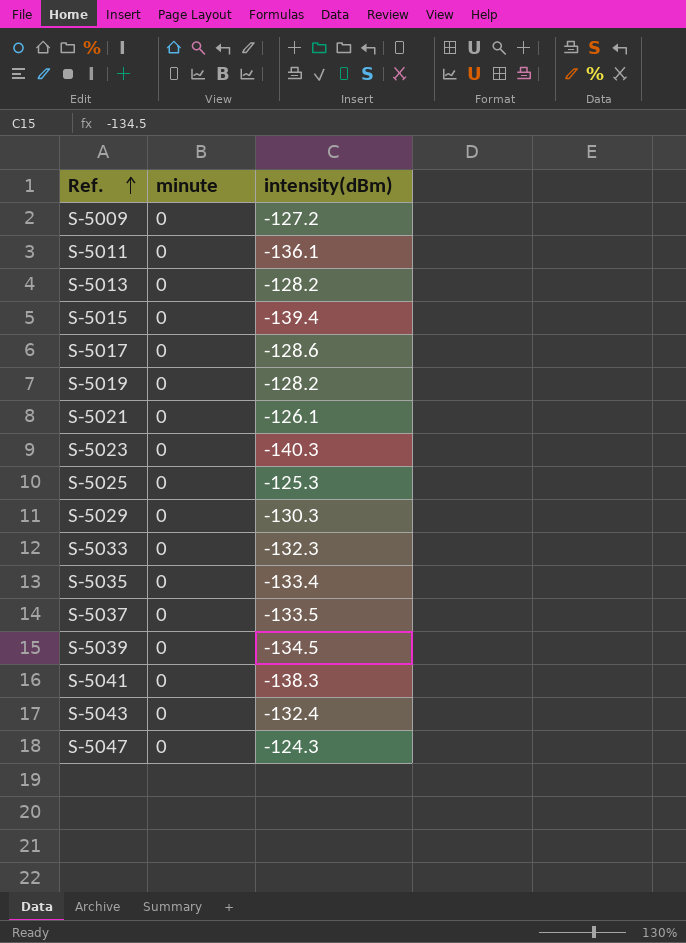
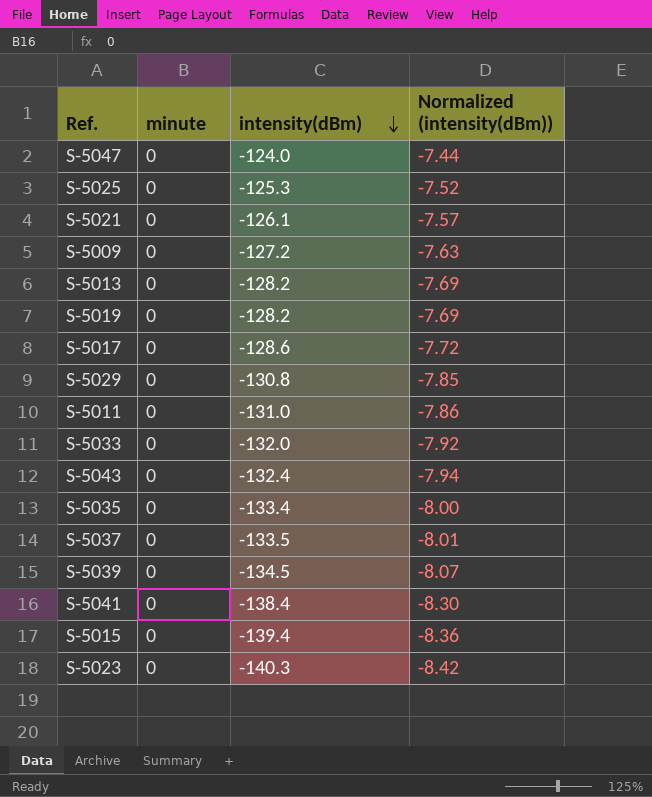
row order: Ref. ascending -> intensity(dBm) descending
column Normalized (intensity(dBm)) | formula: none -> [intensity(dBm)] * 0.06
S-5047 | intensity(dBm): -124.3 -> -124.0
S-5029 | intensity(dBm): -130.3 -> -130.8
S-5011 | intensity(dBm): -136.1 -> -131.0
S-5033 | intensity(dBm): -132.3 -> -132.0
S-5041 | intensity(dBm): -138.3 -> -138.4

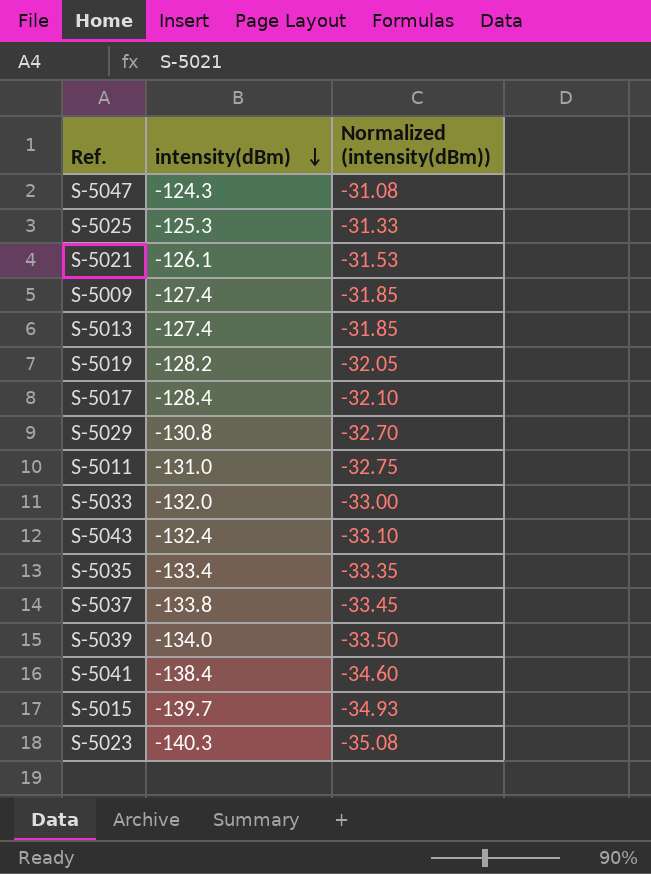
column minute | position: 2 -> none
column Normalized (intensity(dBm)) | formula: [intensity(dBm)] * 0.06 -> [intensity(dBm)] * 0.25
S-5047 | intensity(dBm): -124.0 -> -124.3
S-5009 | intensity(dBm): -127.2 -> -127.4
S-5013 | intensity(dBm): -128.2 -> -127.4
S-5017 | intensity(dBm): -128.6 -> -128.4
S-5037 | intensity(dBm): -133.5 -> -133.8
S-5039 | intensity(dBm): -134.5 -> -134.0
S-5015 | intensity(dBm): -139.4 -> -139.7

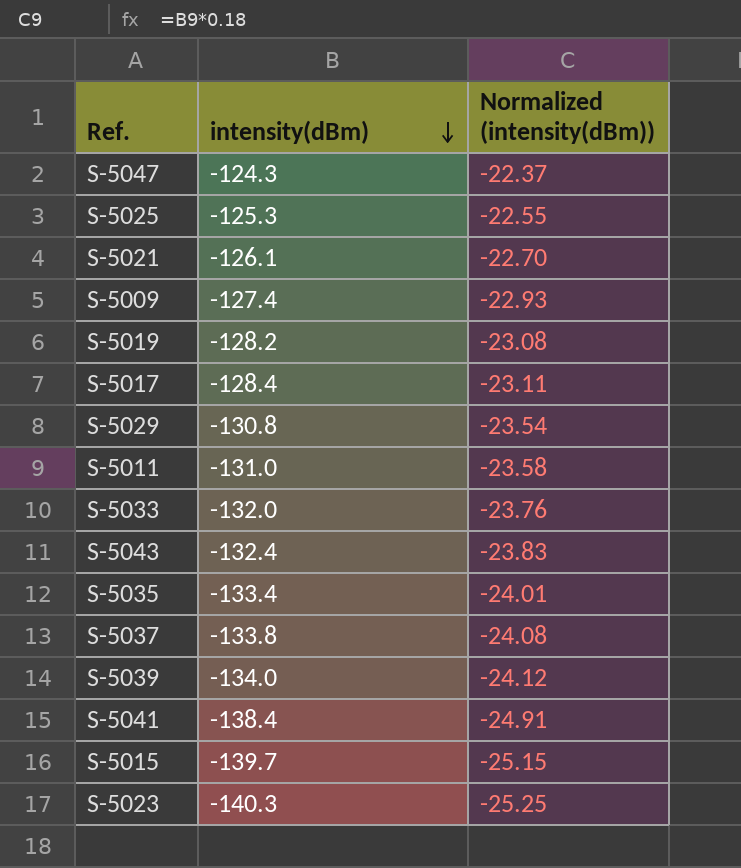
column Normalized (intensity(dBm)) | formula: [intensity(dBm)] * 0.25 -> [intensity(dBm)] * 0.18
row S-5013: -127.4 | -31.85 -> none

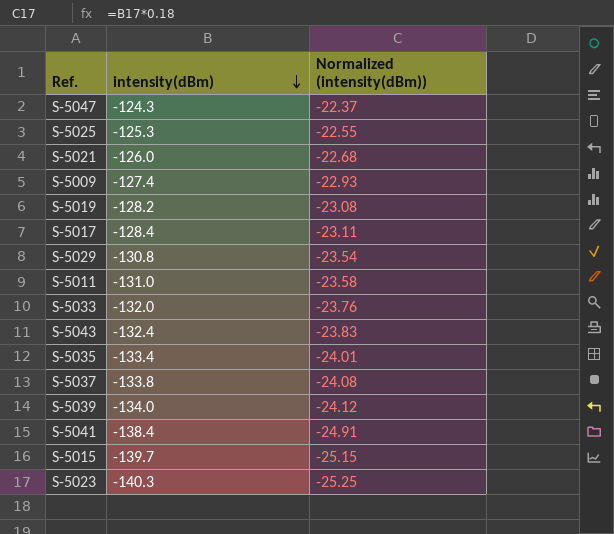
S-5021 | intensity(dBm): -126.1 -> -126.0
S-5021 | Normalized (intensity(dBm)): -22.70 -> -22.68

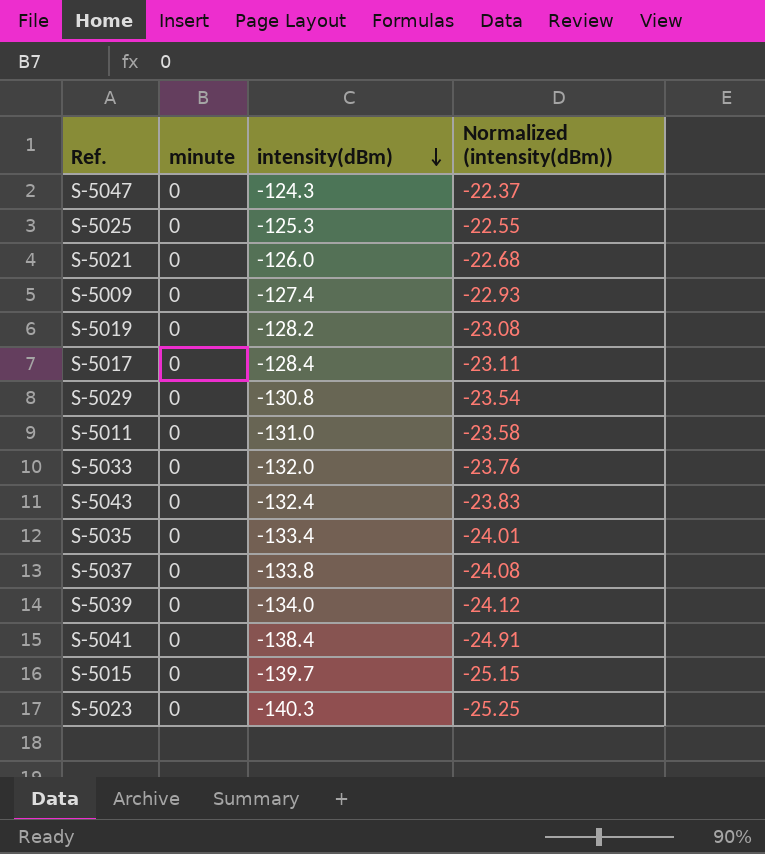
column minute | position: none -> 2

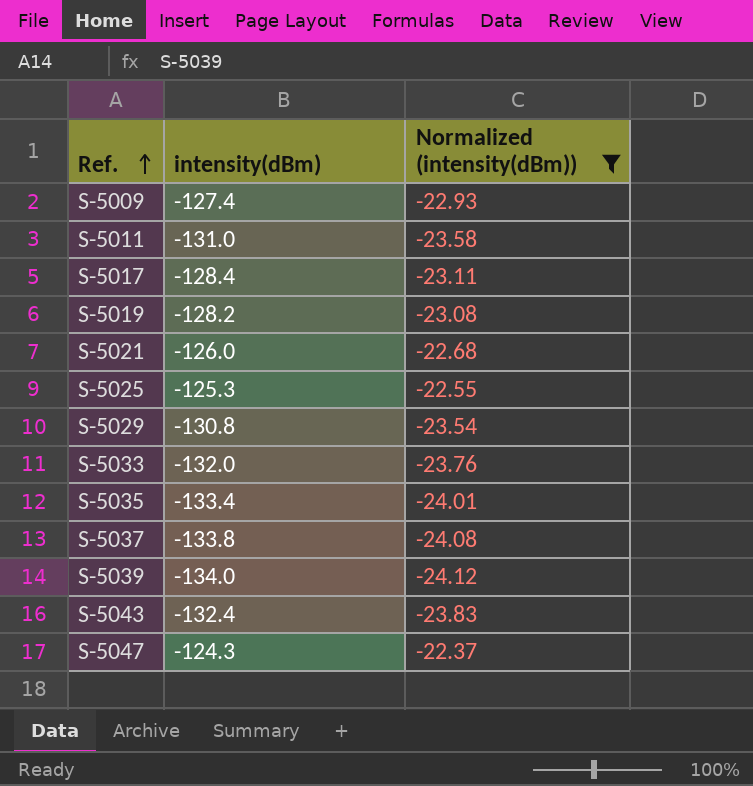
filter: none -> Normalized (intensity(dBm)) >= -24.12
row order: intensity(dBm) descending -> Ref. ascending
column minute | position: 2 -> none

